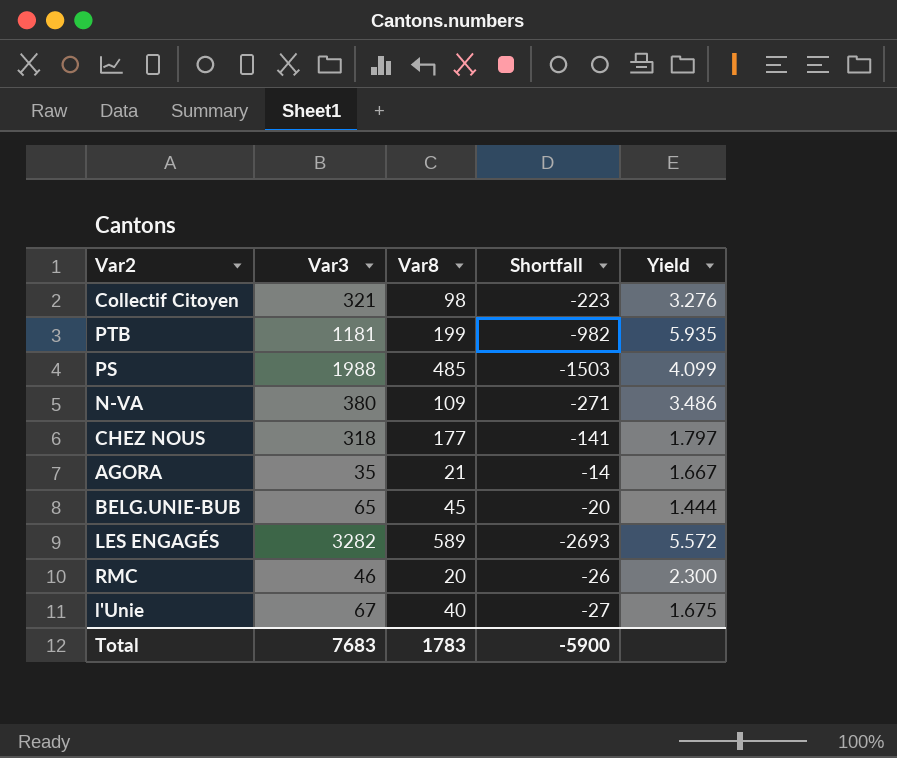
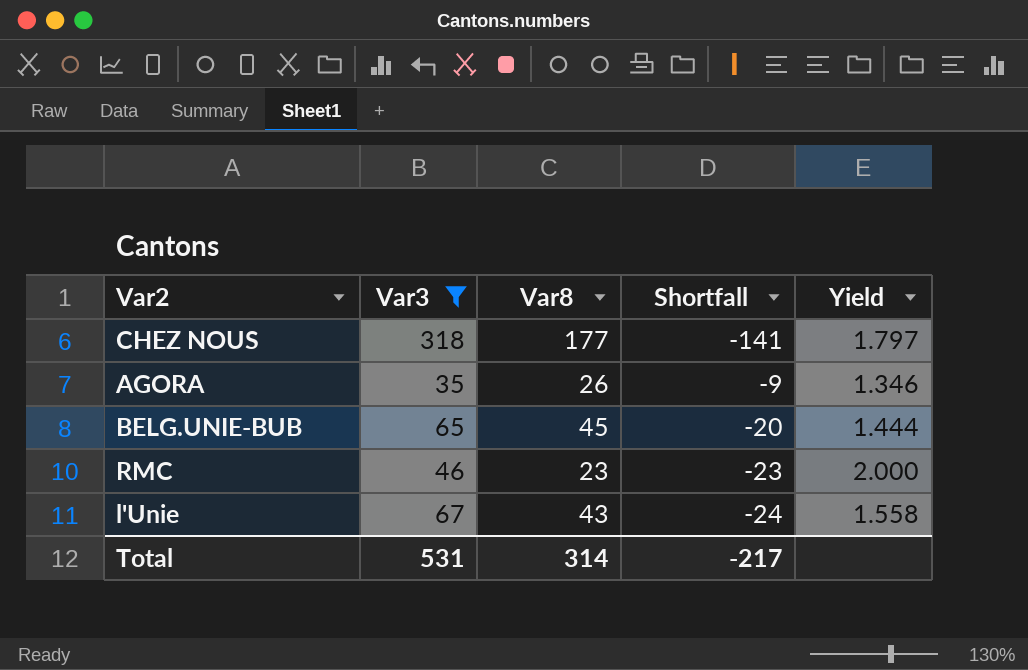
filter: none -> Var3 <= 318
AGORA | Var8: 21 -> 26
AGORA | Shortfall: -14 -> -9
AGORA | Yield: 1.667 -> 1.346
RMC | Var8: 20 -> 23
RMC | Shortfall: -26 -> -23
RMC | Yield: 2.300 -> 2.000
l'Unie | Var8: 40 -> 43
l'Unie | Shortfall: -27 -> -24
l'Unie | Yield: 1.675 -> 1.558
Total | Var3: 7683 -> 531
Total | Var8: 1783 -> 314
Total | Shortfall: -5900 -> -217

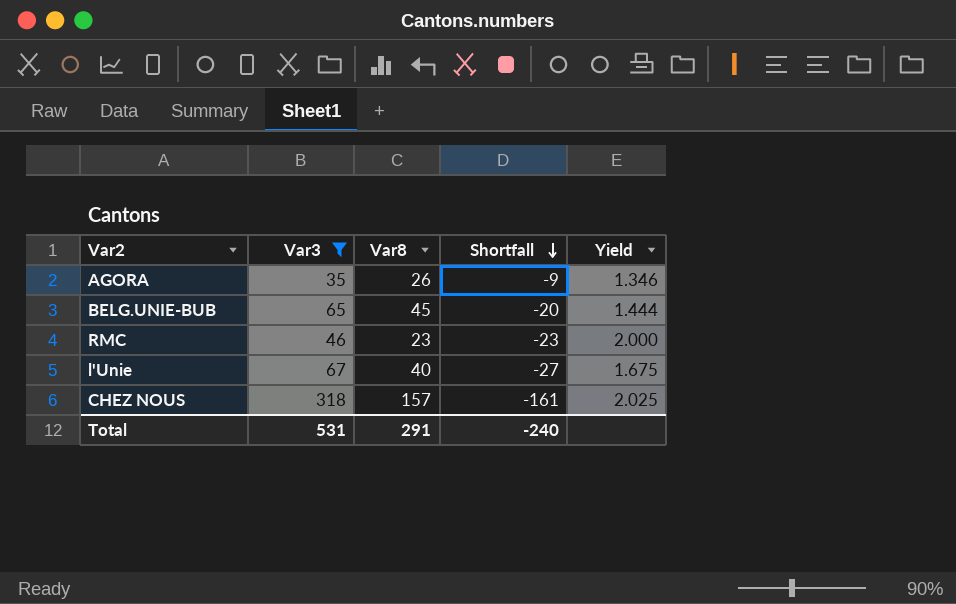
row order: none -> Shortfall descending
l'Unie | Var8: 43 -> 40
l'Unie | Shortfall: -24 -> -27
l'Unie | Yield: 1.558 -> 1.675
CHEZ NOUS | Var8: 177 -> 157
CHEZ NOUS | Shortfall: -141 -> -161
CHEZ NOUS | Yield: 1.797 -> 2.025
Total | Var8: 314 -> 291
Total | Shortfall: -217 -> -240

